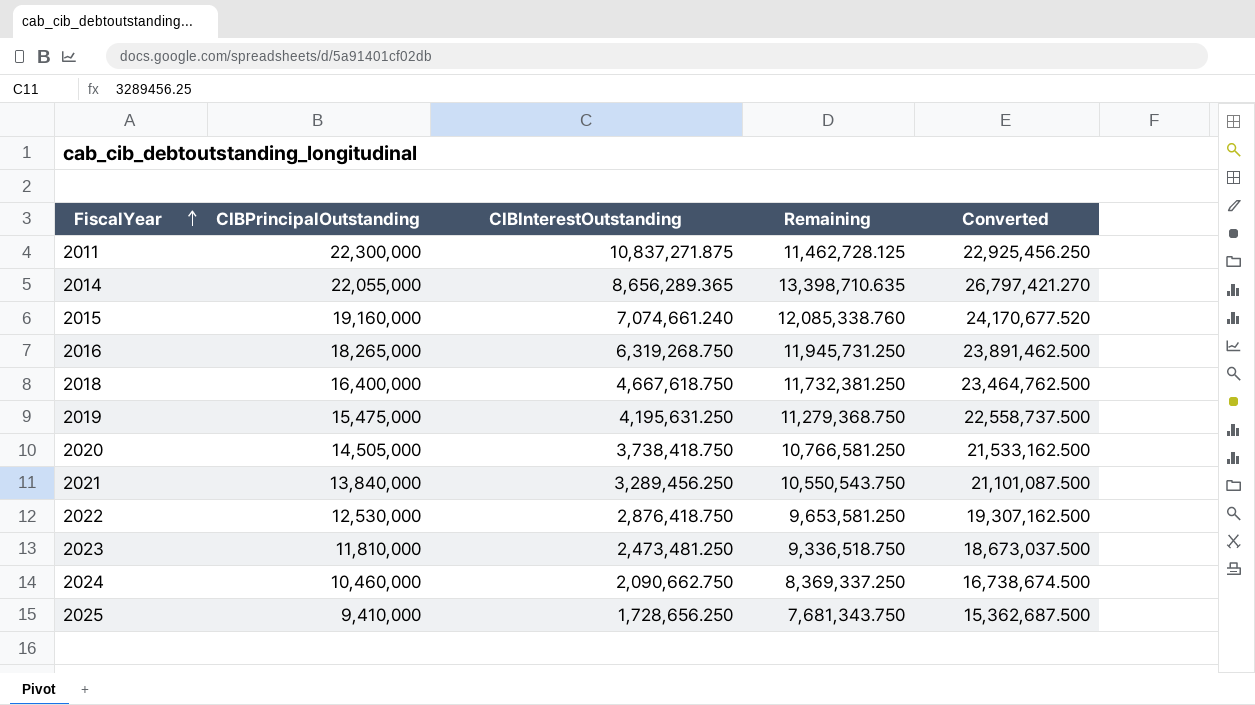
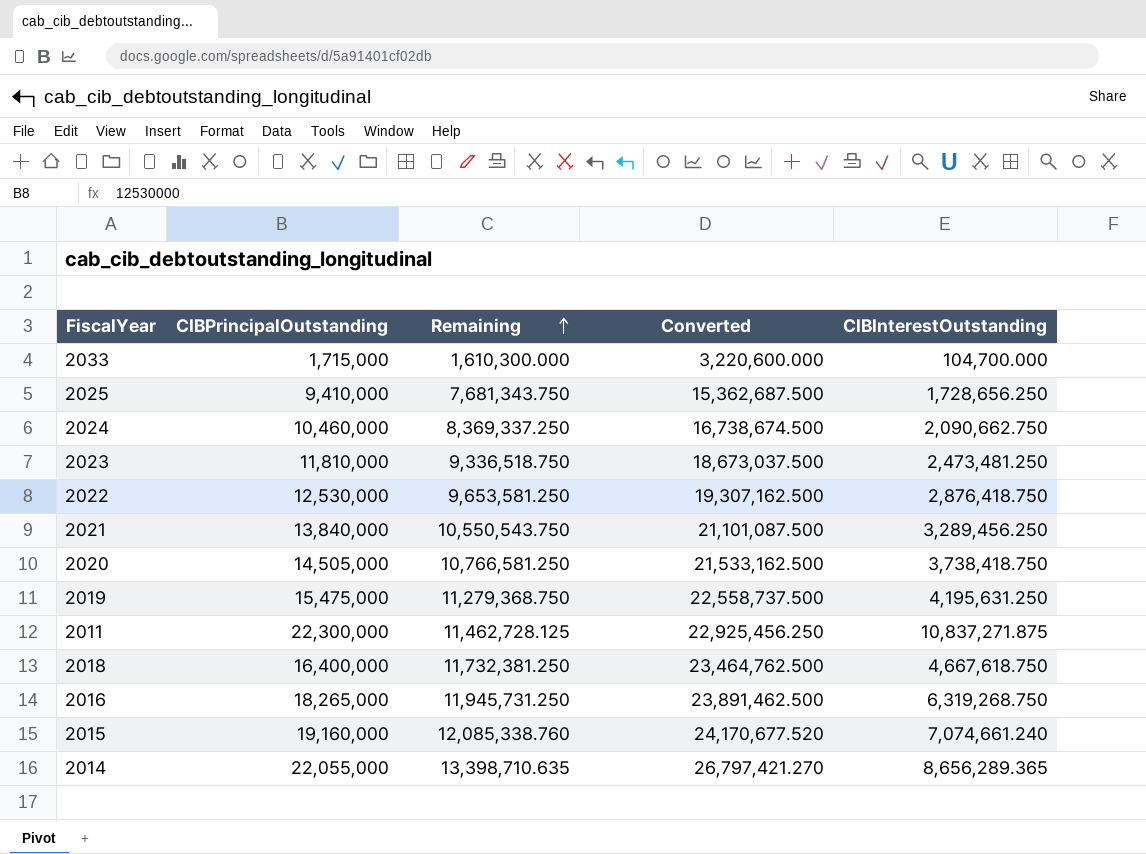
row order: FiscalYear ascending -> Remaining ascending
column CIBInterestOutstanding | position: 3 -> 5
row 2033: none -> 1,715,000 | 1,610,300.000 | 3,220,600.000 | 104,700.000

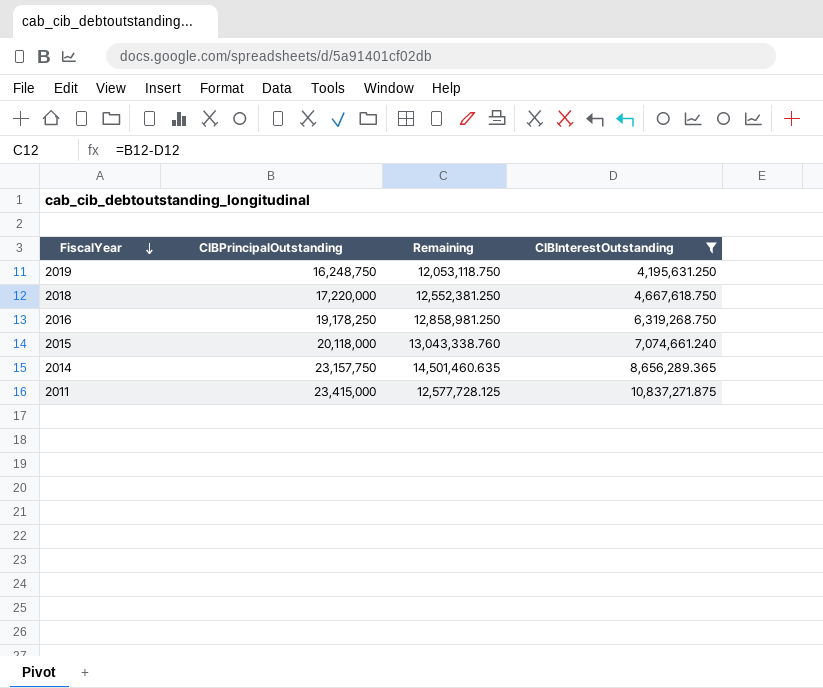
filter: none -> CIBInterestOutstanding >= 4,195,631.250
row order: Remaining ascending -> FiscalYear descending
column Converted | formula: [Remaining] * 2 -> none
2019 | CIBPrincipalOutstanding: 15,475,000 -> 16,248,750
2019 | Remaining: 11,279,368.750 -> 12,053,118.750
2018 | CIBPrincipalOutstanding: 16,400,000 -> 17,220,000
2018 | Remaining: 11,732,381.250 -> 12,552,381.250
2016 | CIBPrincipalOutstanding: 18,265,000 -> 19,178,250
2016 | Remaining: 11,945,731.250 -> 12,858,981.250
2015 | CIBPrincipalOutstanding: 19,160,000 -> 20,118,000
2015 | Remaining: 12,085,338.760 -> 13,043,338.760
2014 | CIBPrincipalOutstanding: 22,055,000 -> 23,157,750
2014 | Remaining: 13,398,710.635 -> 14,501,460.635
2011 | CIBPrincipalOutstanding: 22,300,000 -> 23,415,000
2011 | Remaining: 11,462,728.125 -> 12,577,728.125

